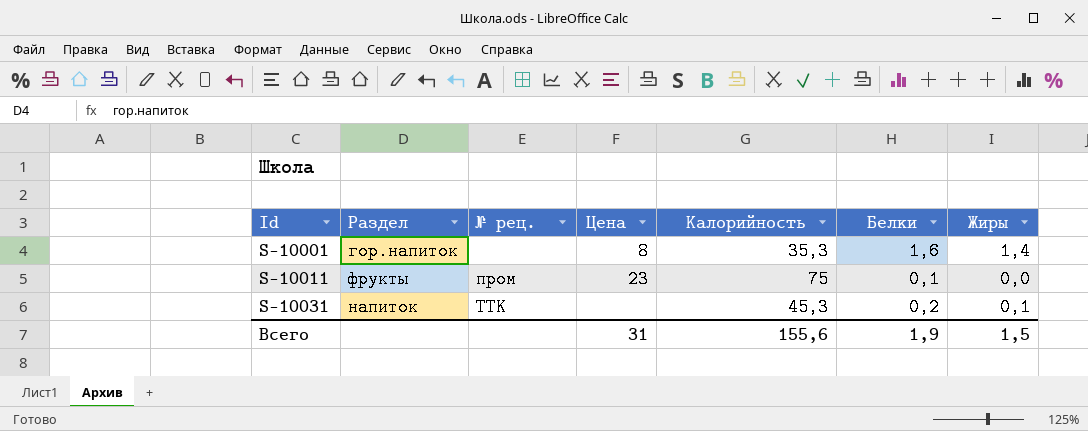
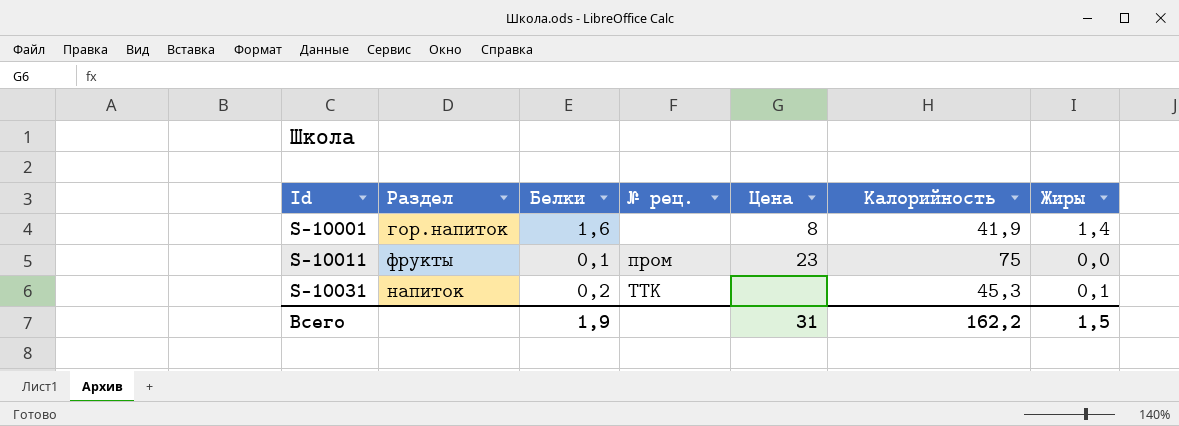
column Белки | position: 6 -> 3
S-10001 | Калорийность: 35,3 -> 41,9
Всего | Калорийность: 155,6 -> 162,2

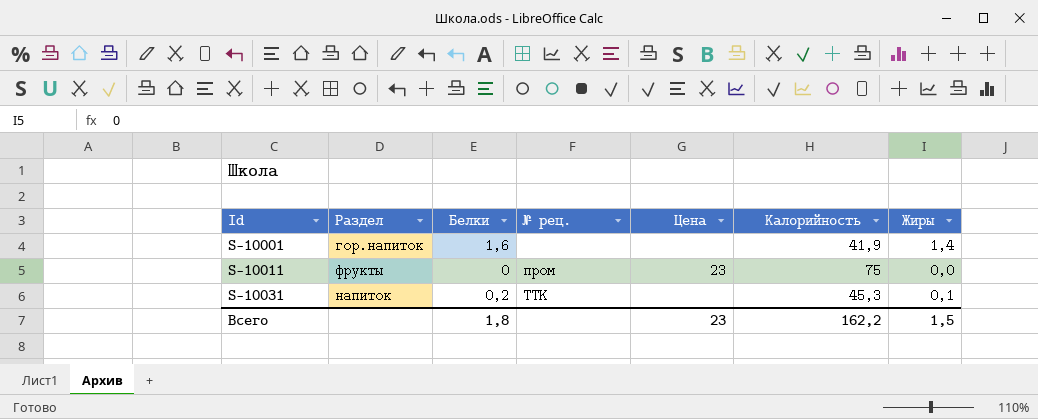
S-10001 | Цена: 8 -> none
S-10011 | Белки: 0,1 -> 0
Всего | Белки: 1,9 -> 1,8
Всего | Цена: 31 -> 23

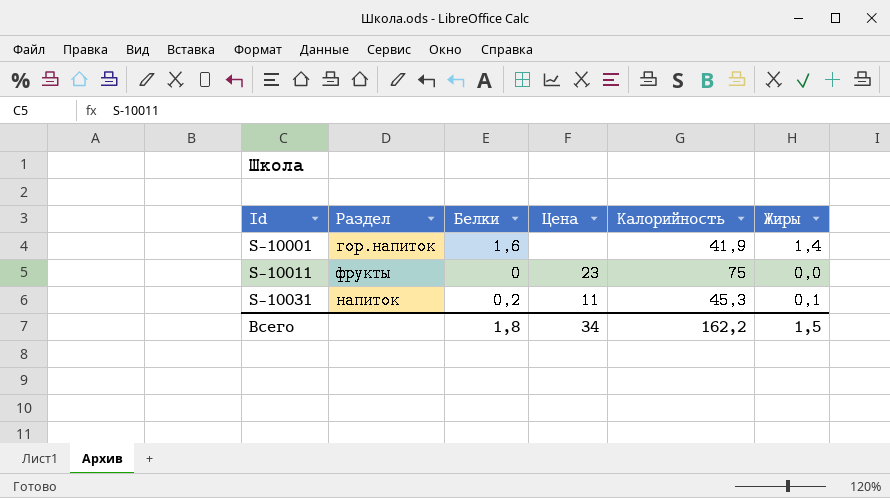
column № рец. | position: 4 -> none
S-10031 | Цена: none -> 11
Всего | Цена: 23 -> 34

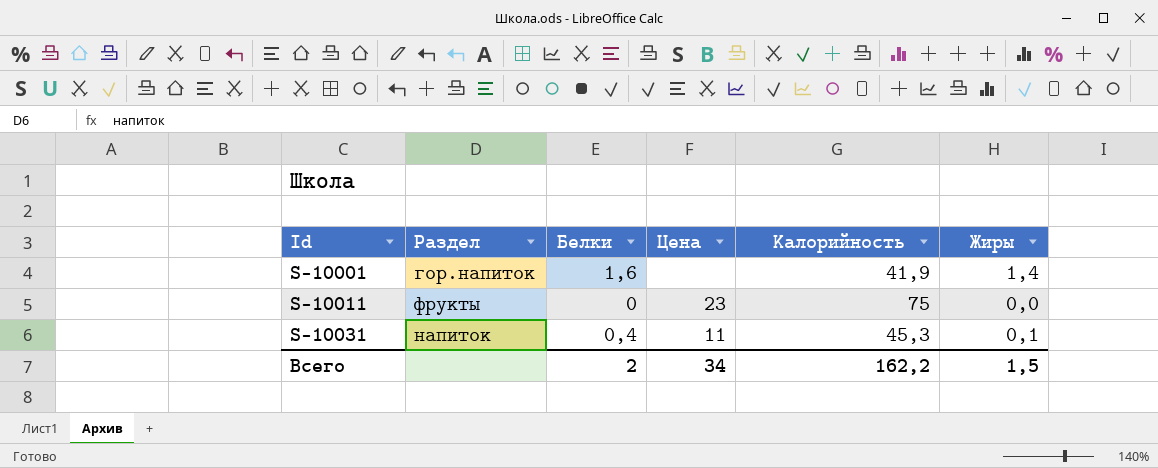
S-10031 | Белки: 0,2 -> 0,4
Всего | Белки: 1,8 -> 2

